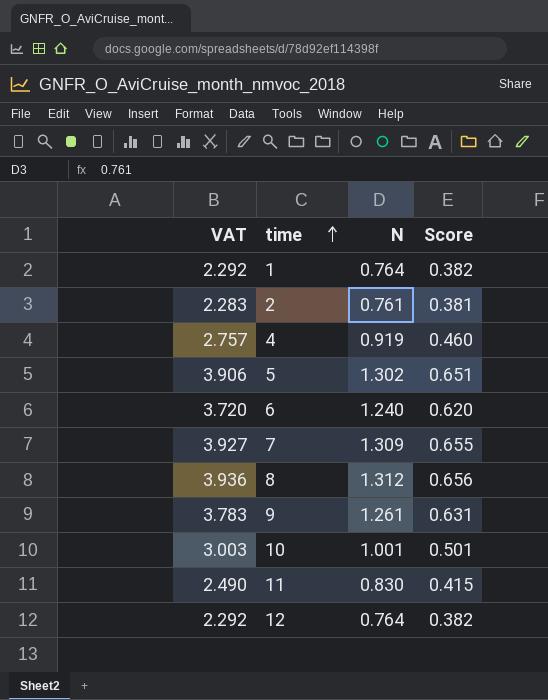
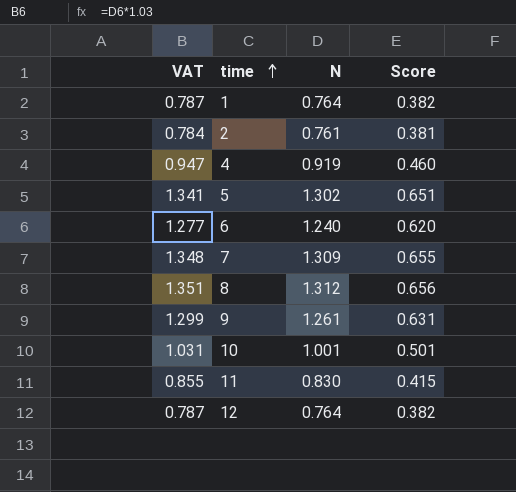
column VAT | formula: [N] * 3 -> [N] * 1.03

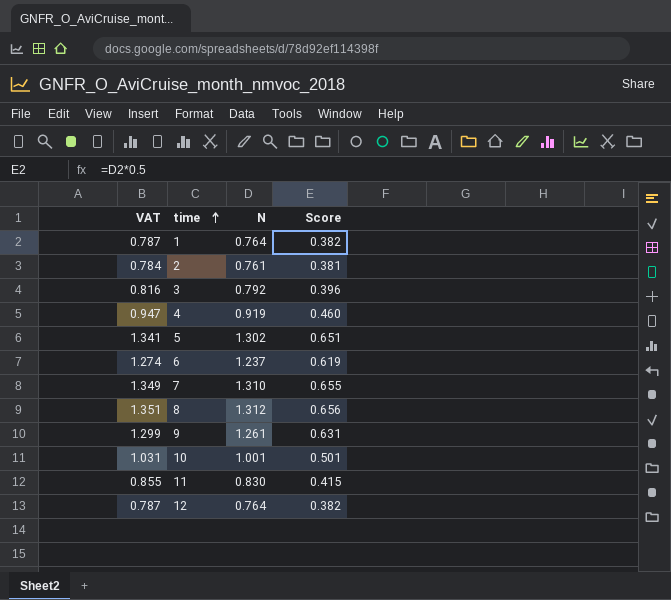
row 3: none -> 0.816 | 0.792 | 0.396
6 | VAT: 1.277 -> 1.274
6 | N: 1.240 -> 1.237
6 | Score: 0.620 -> 0.619
7 | VAT: 1.348 -> 1.349
7 | N: 1.309 -> 1.310

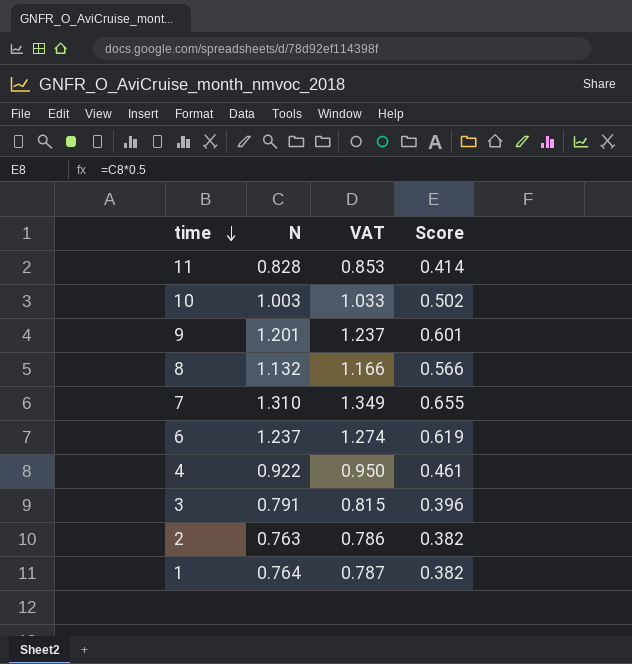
row order: time ascending -> time descending
column VAT | position: 1 -> 3
row 5: 1.341 | 1.302 | 0.651 -> none
row 12: 0.787 | 0.764 | 0.382 -> none
11 | N: 0.830 -> 0.828
11 | VAT: 0.855 -> 0.853
11 | Score: 0.415 -> 0.414
10 | N: 1.001 -> 1.003
10 | VAT: 1.031 -> 1.033
10 | Score: 0.501 -> 0.502
9 | N: 1.261 -> 1.201
9 | VAT: 1.299 -> 1.237
9 | Score: 0.631 -> 0.601
8 | N: 1.312 -> 1.132
8 | VAT: 1.351 -> 1.166
8 | Score: 0.656 -> 0.566
4 | N: 0.919 -> 0.922
4 | VAT: 0.947 -> 0.950
4 | Score: 0.460 -> 0.461
3 | N: 0.792 -> 0.791
3 | VAT: 0.816 -> 0.815
2 | N: 0.761 -> 0.763
2 | VAT: 0.784 -> 0.786
2 | Score: 0.381 -> 0.382

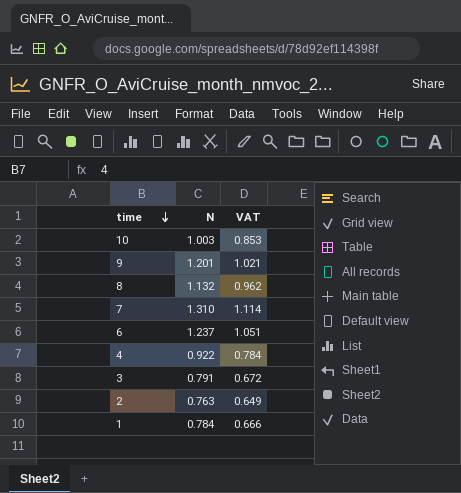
column Score | formula: [N] * 0.5 -> none
column VAT | formula: [N] * 1.03 -> [N] * 0.85
row 11: 0.828 | 0.853 | 0.414 -> none
1 | N: 0.764 -> 0.784

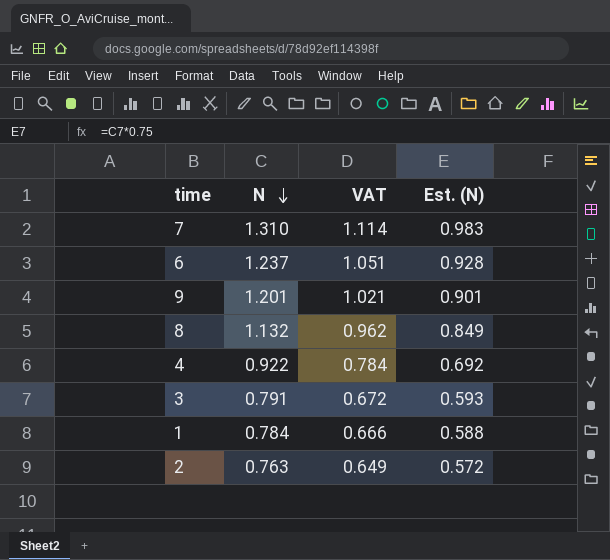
row order: time descending -> N descending
column Est. (N) | formula: none -> [N] * 0.75
row 10: 1.003 | 0.853 -> none

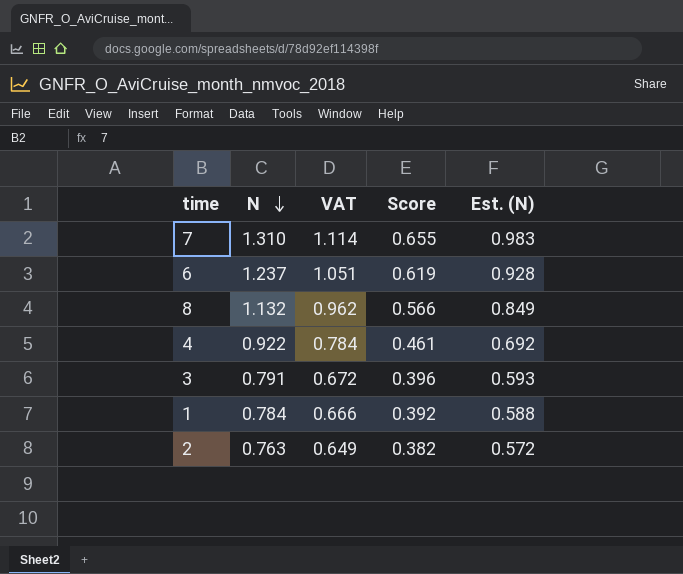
column Score | formula: none -> [N] * 0.5
row 9: 1.201 | 1.021 | 0.901 -> none

